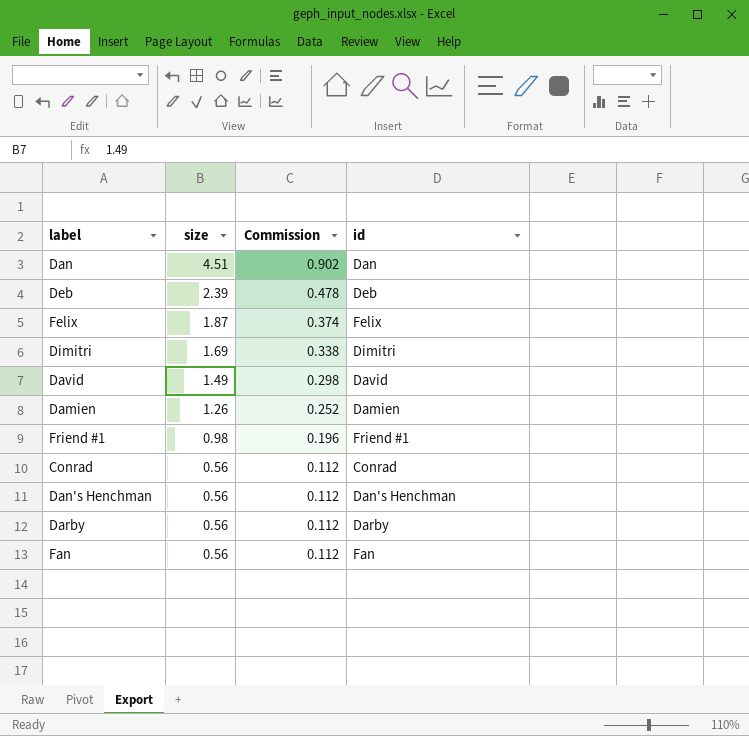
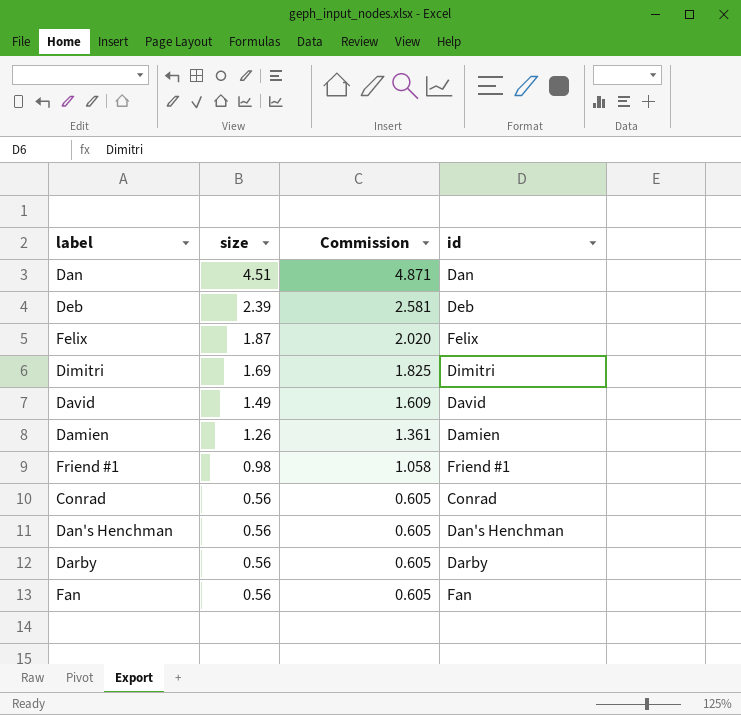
column Commission | formula: [size] * 0.2 -> [size] * 1.08

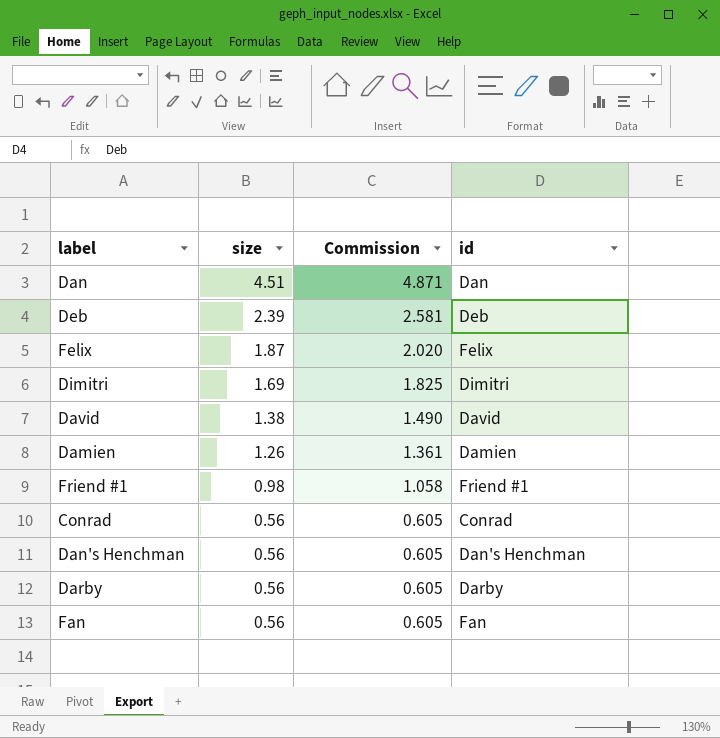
David | size: 1.49 -> 1.38
David | Commission: 1.609 -> 1.490

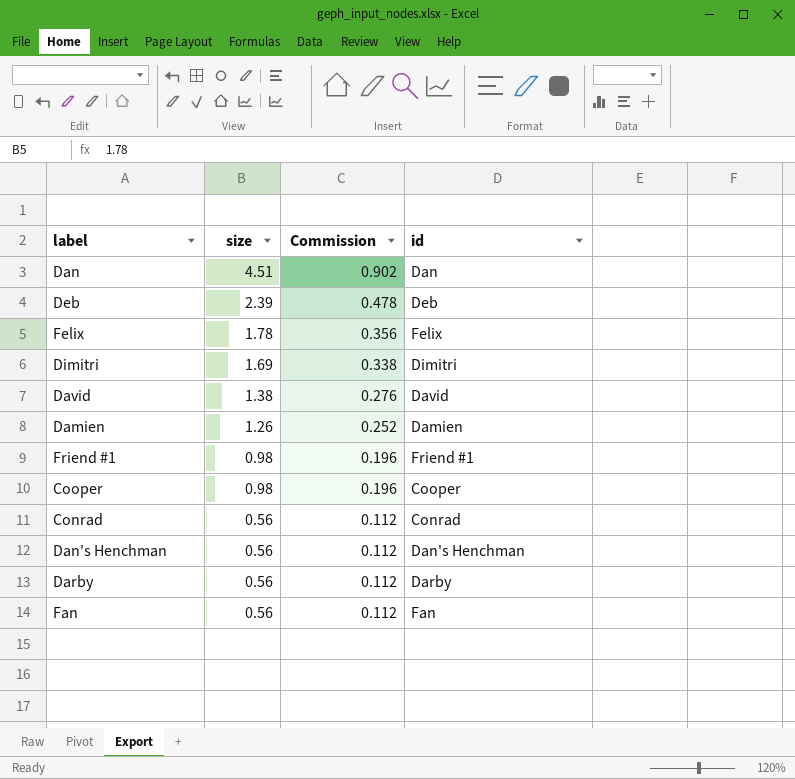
column Commission | formula: [size] * 1.08 -> [size] * 0.2
Felix | size: 1.87 -> 1.78
row Cooper: none -> 0.98 | 0.196 | Cooper

